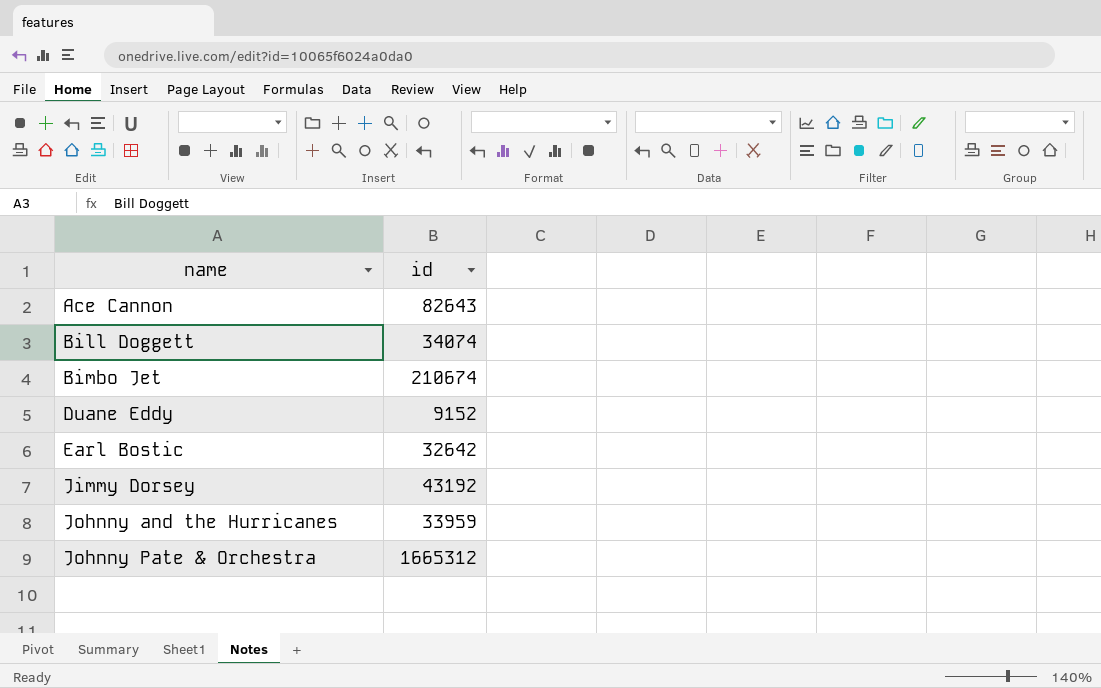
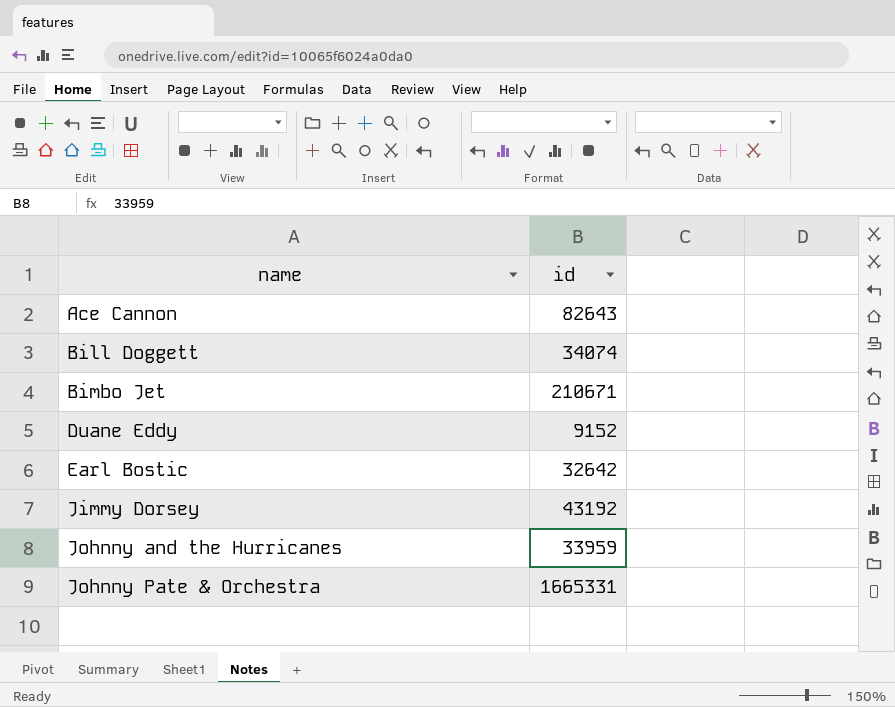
Bimbo Jet | id: 210674 -> 210671
Johnny Pate & Orchestra | id: 1665312 -> 1665331

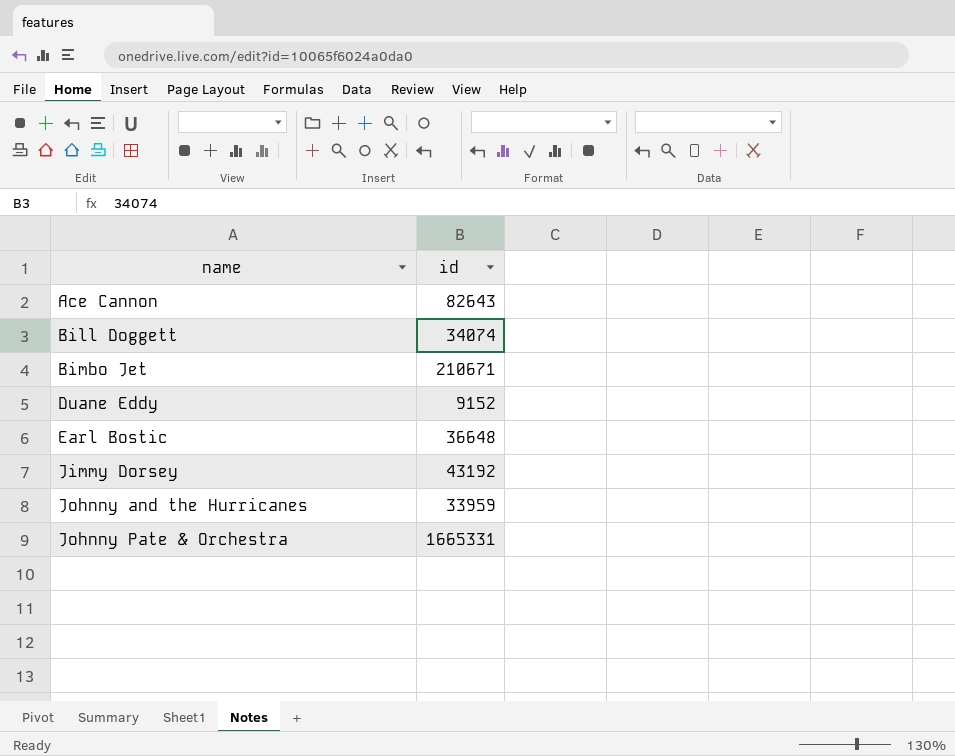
Earl Bostic | id: 32642 -> 36648

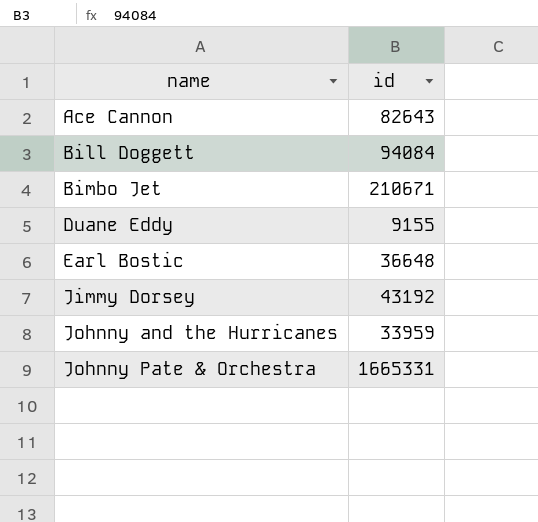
Bill Doggett | id: 34074 -> 94084
Duane Eddy | id: 9152 -> 9155

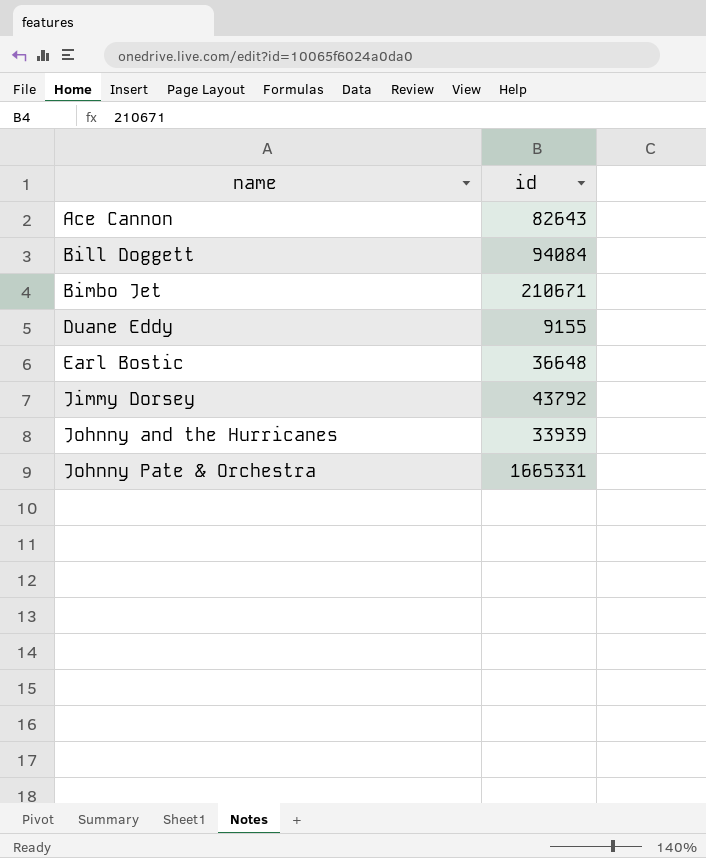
Jimmy Dorsey | id: 43192 -> 43792
Johnny and the Hurricanes | id: 33959 -> 33939

